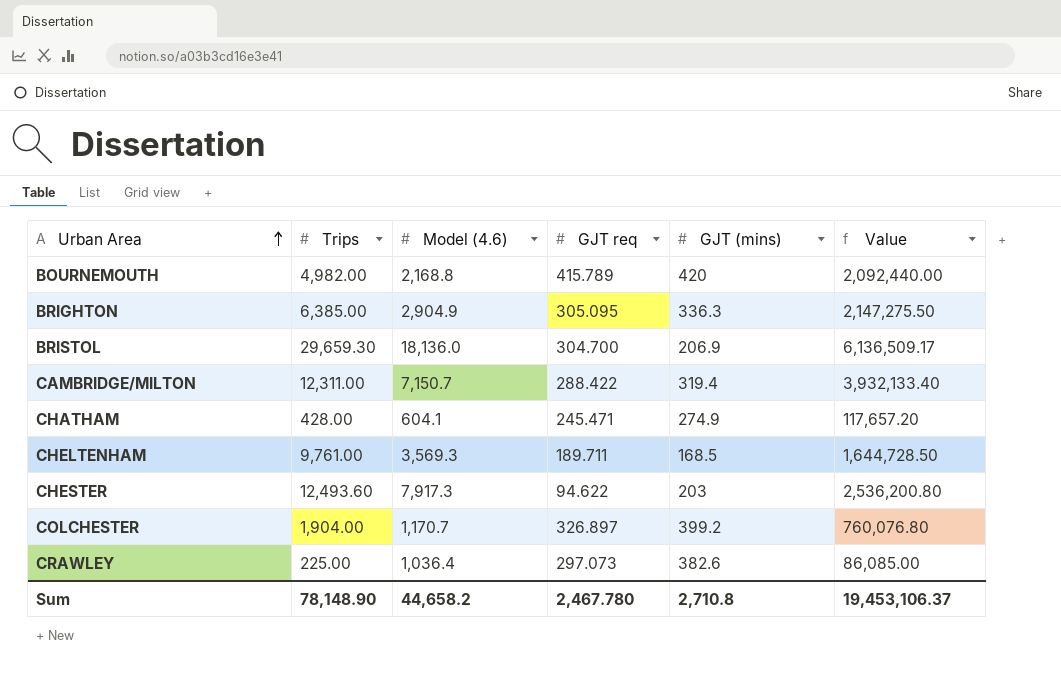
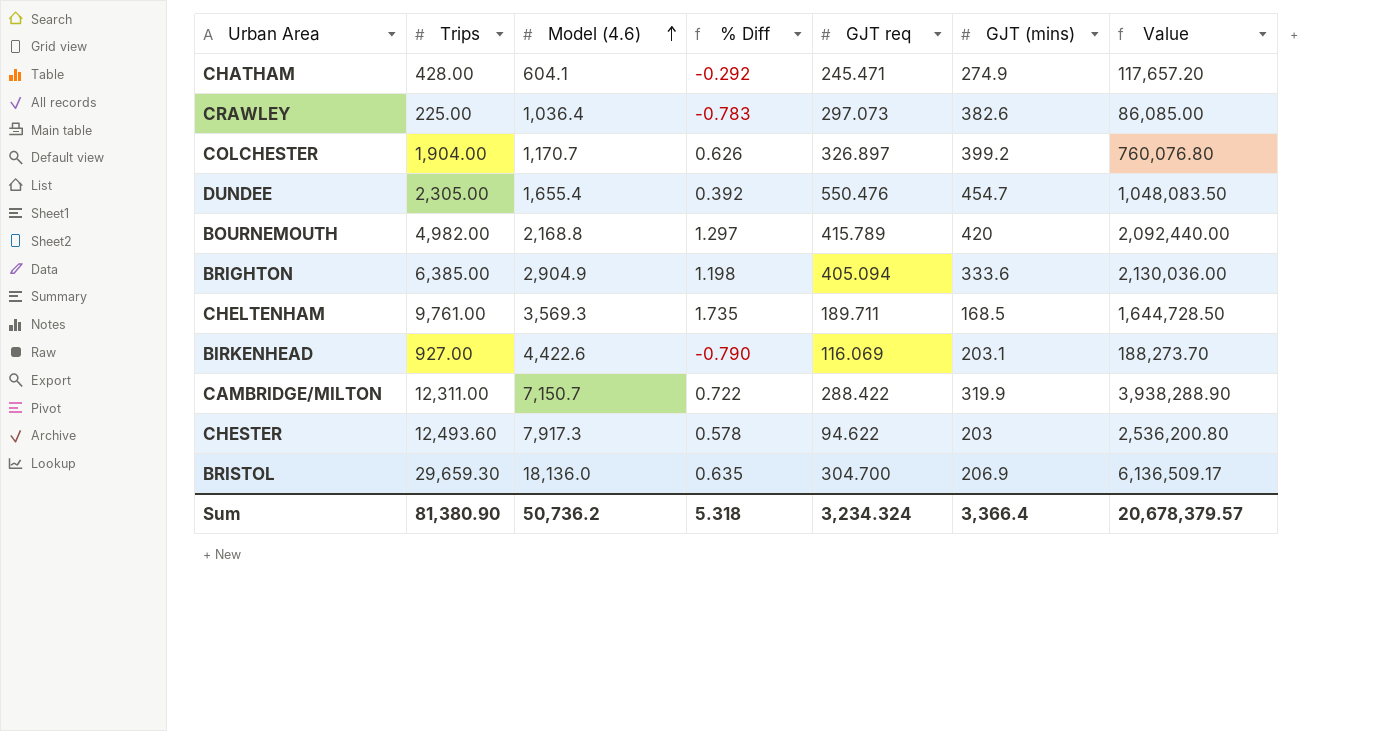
row order: Urban Area ascending -> Model (4.6) ascending
column % Diff | formula: none -> ([Trips] - [Model (4.6)]) / [Model (4.6)]
row DUNDEE: none -> 2,305.00 | 1,655.4 | 0.392 | 550.476 | 454.7 | 1,048,083.50
BRIGHTON | GJT req: 305.095 -> 405.094
BRIGHTON | GJT (mins): 336.3 -> 333.6
BRIGHTON | Value: 2,147,275.50 -> 2,130,036.00
row BIRKENHEAD: none -> 927.00 | 4,422.6 | -0.790 | 116.069 | 203.1 | 188,273.70
CAMBRIDGE/MILTON | GJT (mins): 319.4 -> 319.9
CAMBRIDGE/MILTON | Value: 3,932,133.40 -> 3,938,288.90
Sum | Trips: 78,148.90 -> 81,380.90
Sum | Model (4.6): 44,658.2 -> 50,736.2
Sum | GJT req: 2,467.780 -> 3,234.324
Sum | GJT (mins): 2,710.8 -> 3,366.4
Sum | Value: 19,453,106.37 -> 20,678,379.57

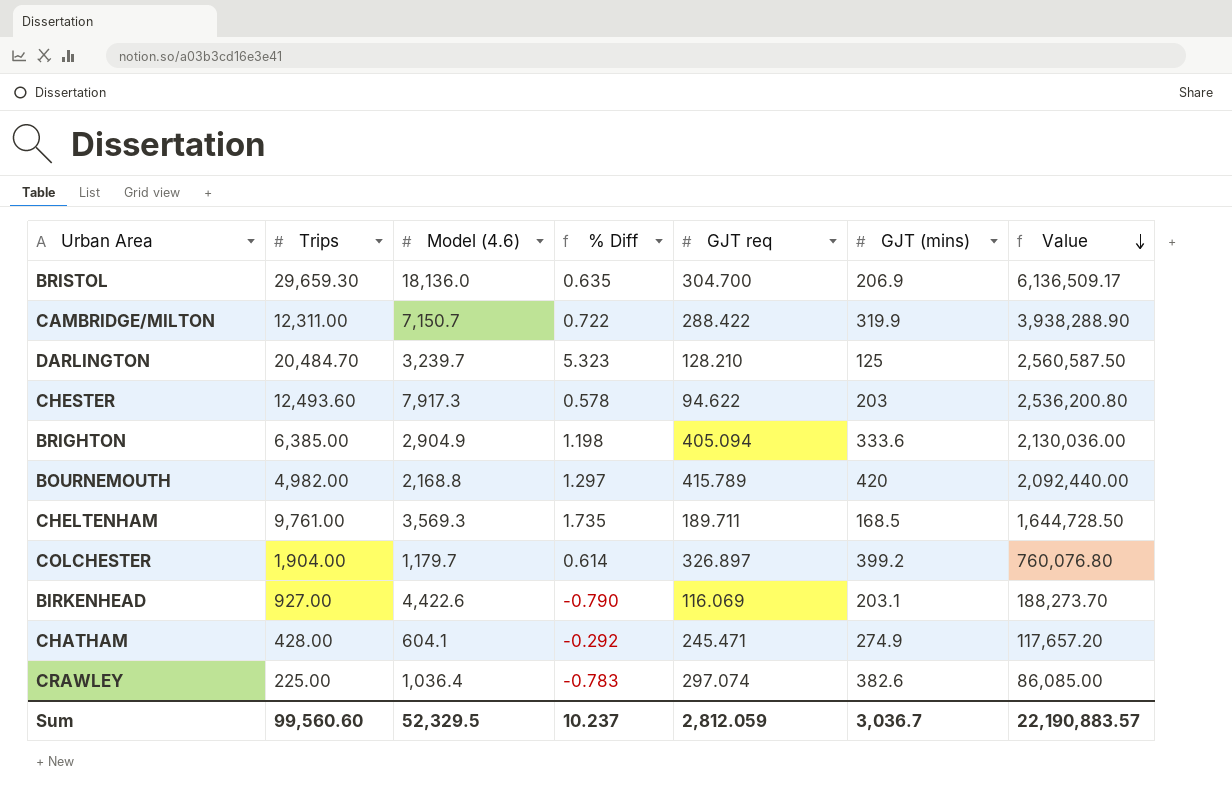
row order: Model (4.6) ascending -> Value descending
row DUNDEE: 2,305.00 | 1,655.4 | 0.392 | 550.476 | 454.7 | 1,048,083.50 -> none
row DARLINGTON: none -> 20,484.70 | 3,239.7 | 5.323 | 128.210 | 125 | 2,560,587.50
COLCHESTER | Model (4.6): 1,170.7 -> 1,179.7
COLCHESTER | % Diff: 0.626 -> 0.614
CRAWLEY | GJT req: 297.073 -> 297.074
Sum | Trips: 81,380.90 -> 99,560.60
Sum | Model (4.6): 50,736.2 -> 52,329.5
Sum | % Diff: 5.318 -> 10.237
Sum | GJT req: 3,234.324 -> 2,812.059
Sum | GJT (mins): 3,366.4 -> 3,036.7
Sum | Value: 20,678,379.57 -> 22,190,883.57

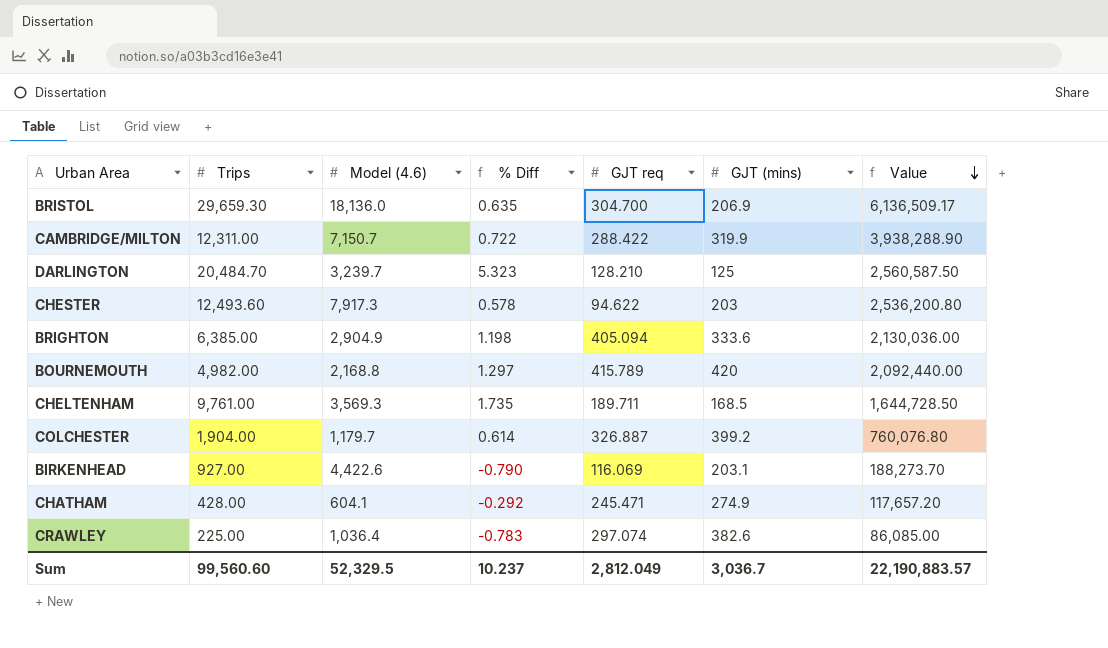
COLCHESTER | GJT req: 326.897 -> 326.887
Sum | GJT req: 2,812.059 -> 2,812.049

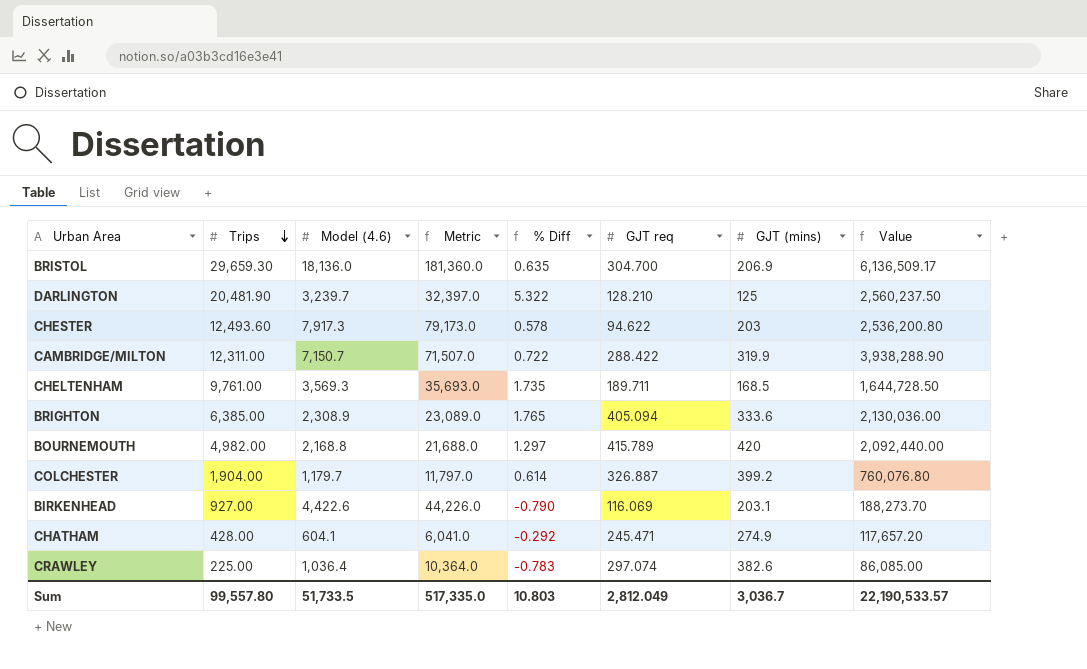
row order: Value descending -> Trips descending
column Metric | formula: none -> [Model (4.6)] * 10
DARLINGTON | Trips: 20,484.70 -> 20,481.90
DARLINGTON | % Diff: 5.323 -> 5.322
DARLINGTON | Value: 2,560,587.50 -> 2,560,237.50
BRIGHTON | Model (4.6): 2,904.9 -> 2,308.9
BRIGHTON | % Diff: 1.198 -> 1.765
Sum | Trips: 99,560.60 -> 99,557.80
Sum | Model (4.6): 52,329.5 -> 51,733.5
Sum | % Diff: 10.237 -> 10.803
Sum | Value: 22,190,883.57 -> 22,190,533.57

